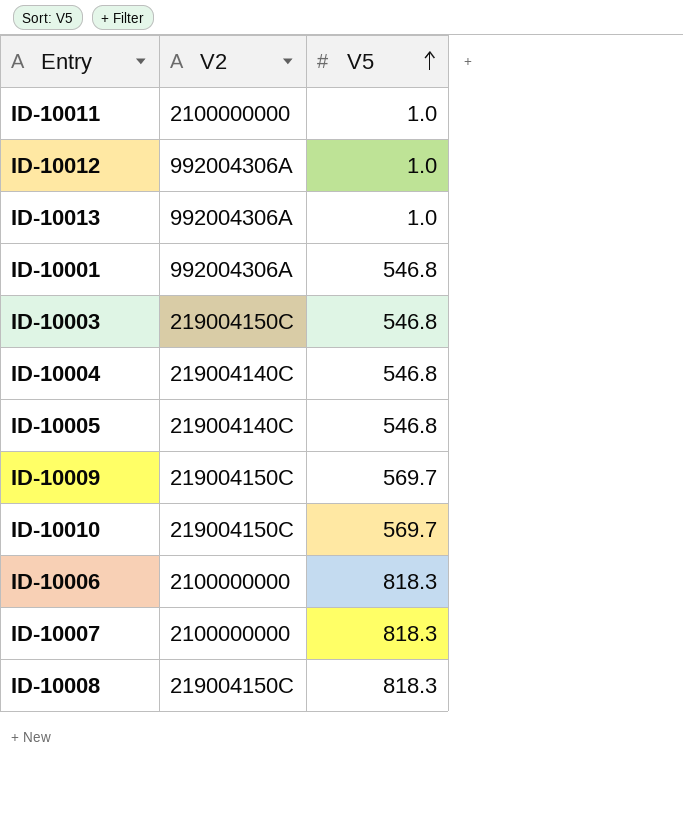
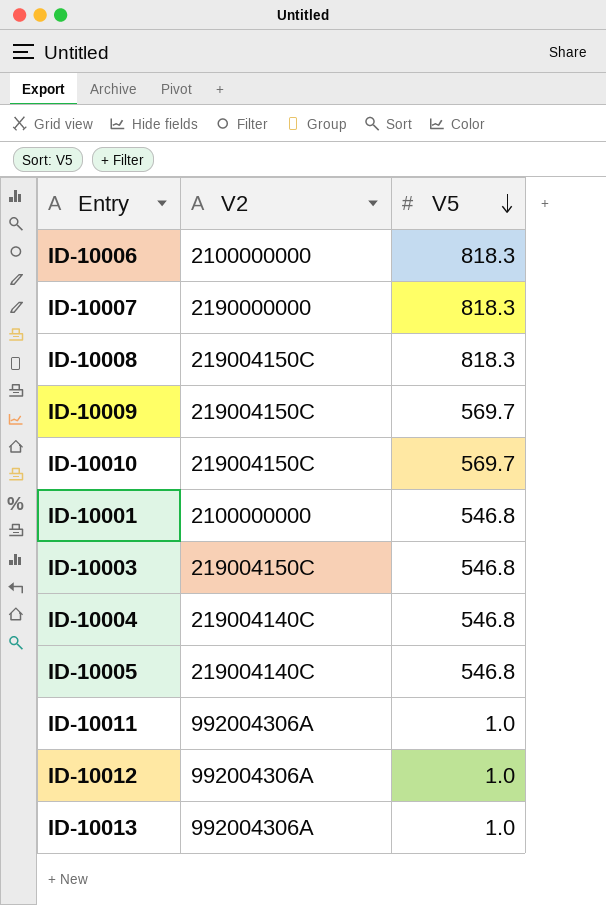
row order: V5 ascending -> V5 descending
ID-10007 | V2: 2100000000 -> 2190000000
ID-10001 | V2: 992004306А -> 2100000000
ID-10011 | V2: 2100000000 -> 992004306А

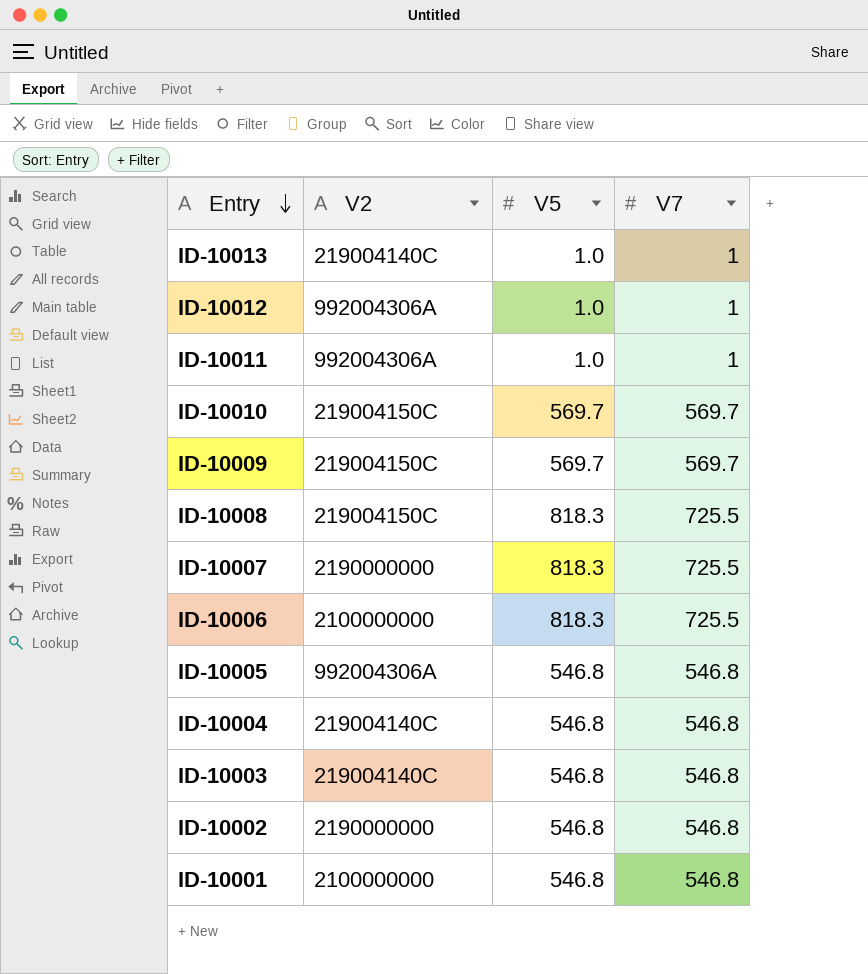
row order: V5 descending -> Entry descending
column V7 | position: none -> 4
ID-10013 | V2: 992004306А -> 219004140С
ID-10005 | V2: 219004140С -> 992004306А
ID-10003 | V2: 219004150С -> 219004140С
row ID-10002: none -> 2190000000 | 546.8 | 546.8

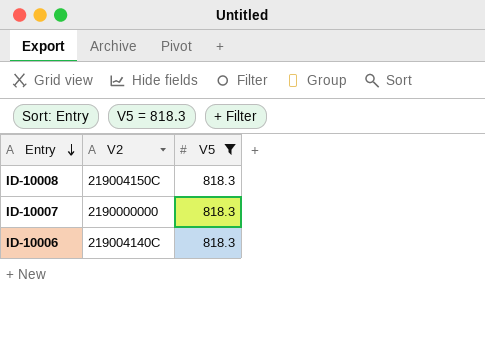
filter: none -> V5 = 818.3
column V7 | position: 4 -> none
ID-10006 | V2: 2100000000 -> 219004140С

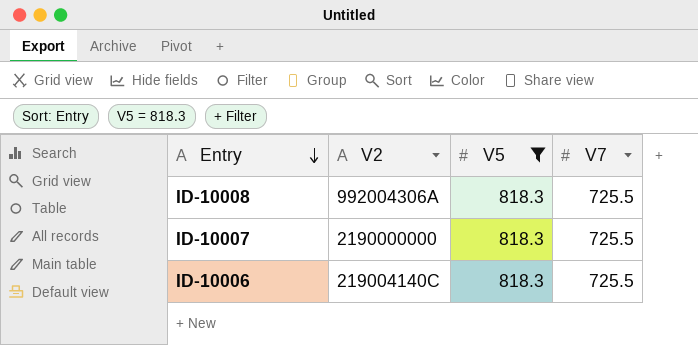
column V7 | position: none -> 4
ID-10008 | V2: 219004150С -> 992004306А

